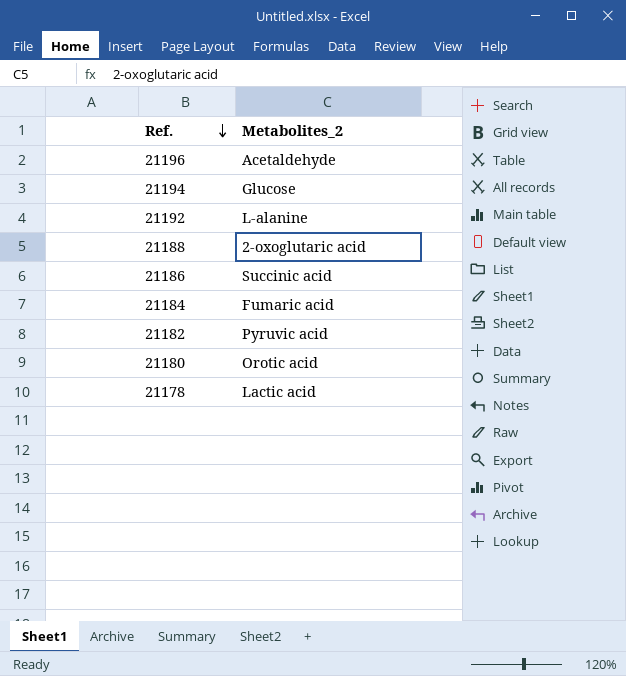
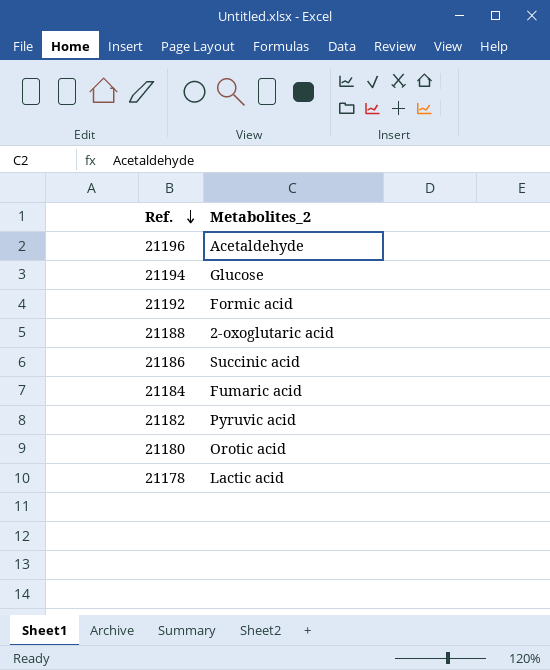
21192 | Metabolites_2: L-alanine -> Formic acid

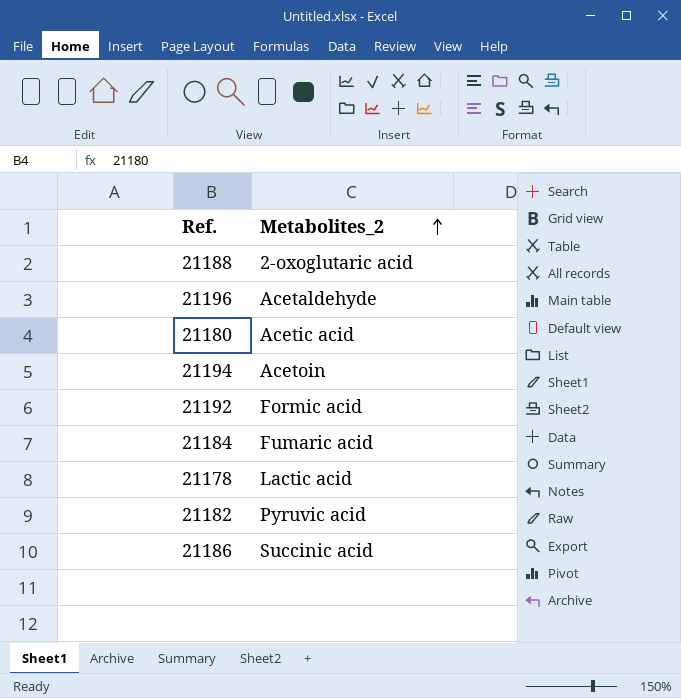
row order: Ref. descending -> Metabolites_2 ascending
21180 | Metabolites_2: Orotic acid -> Acetic acid
21194 | Metabolites_2: Glucose -> Acetoin

